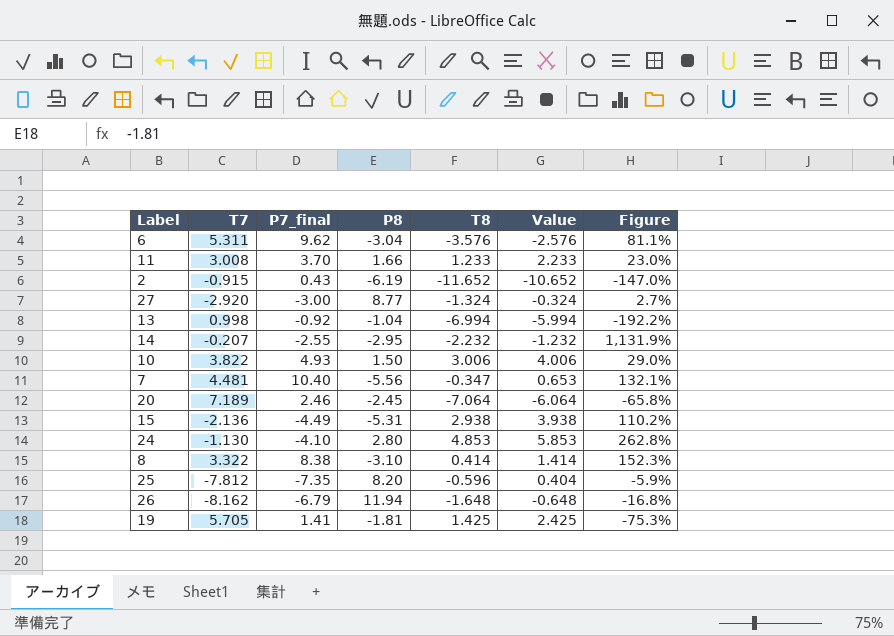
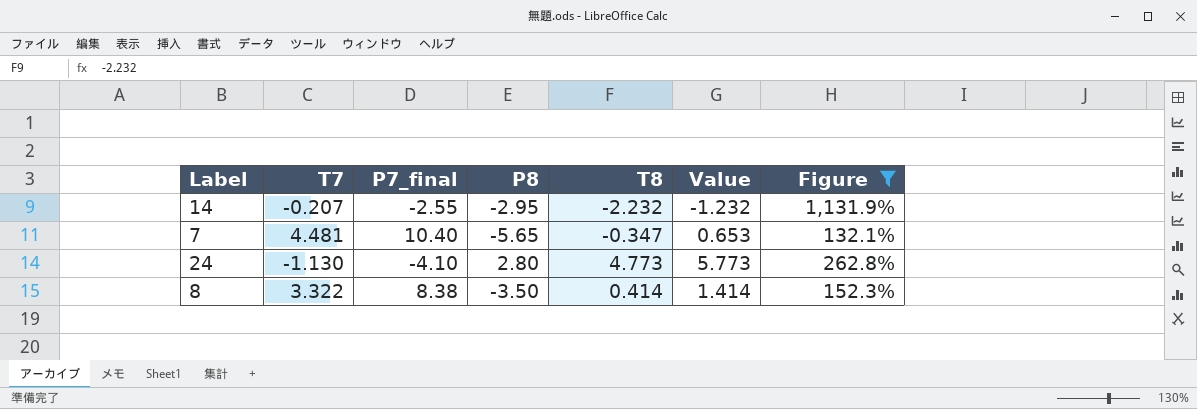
filter: none -> Figure >= 132.1%
7 | P8: -5.56 -> -5.65
24 | T8: 4.853 -> 4.773
24 | Value: 5.853 -> 5.773
8 | P8: -3.10 -> -3.50

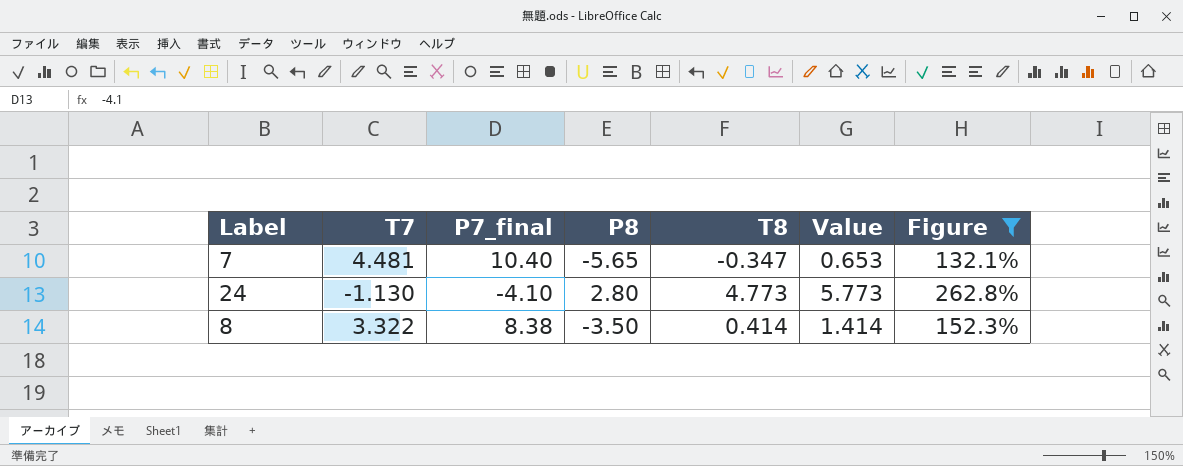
row 14: -0.207 | -2.55 | -2.95 | -2.232 | -1.232 | 1,131.9% -> none

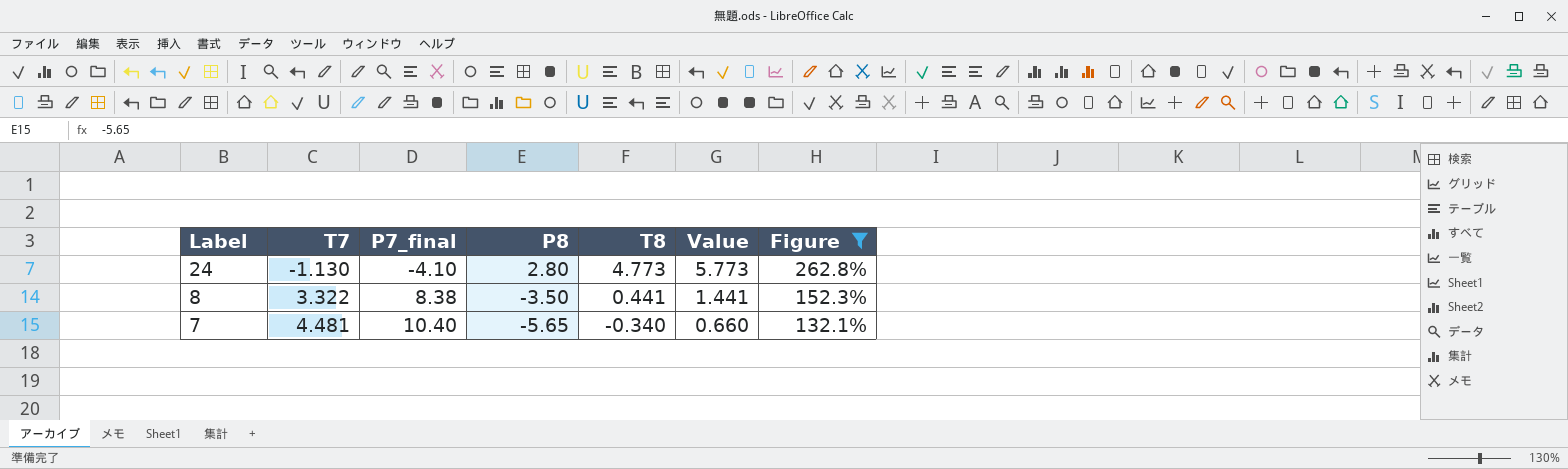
row order: none -> Label descending
8 | T8: 0.414 -> 0.441
8 | Value: 1.414 -> 1.441
7 | T8: -0.347 -> -0.340
7 | Value: 0.653 -> 0.660

